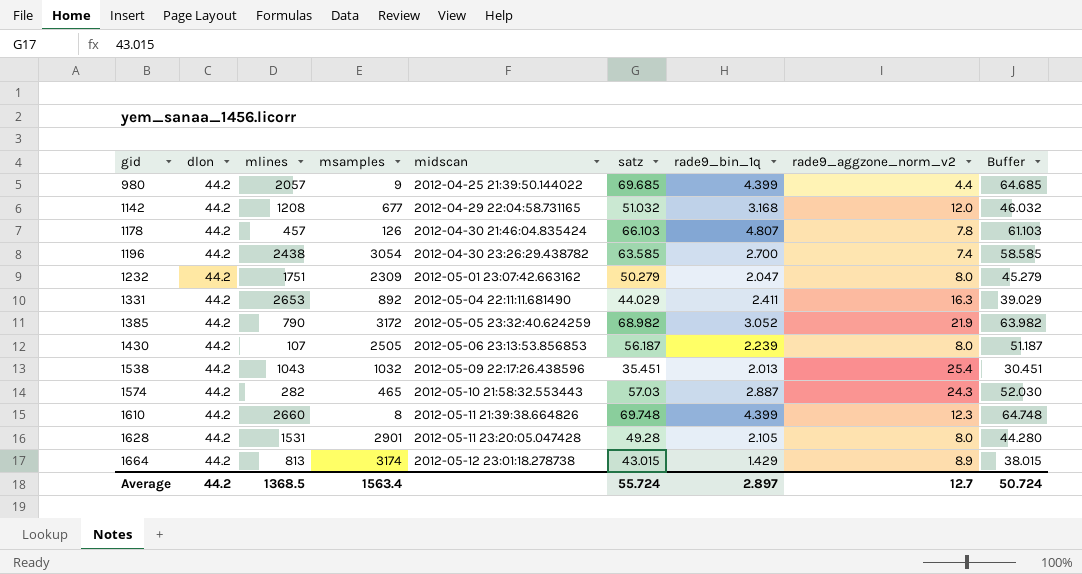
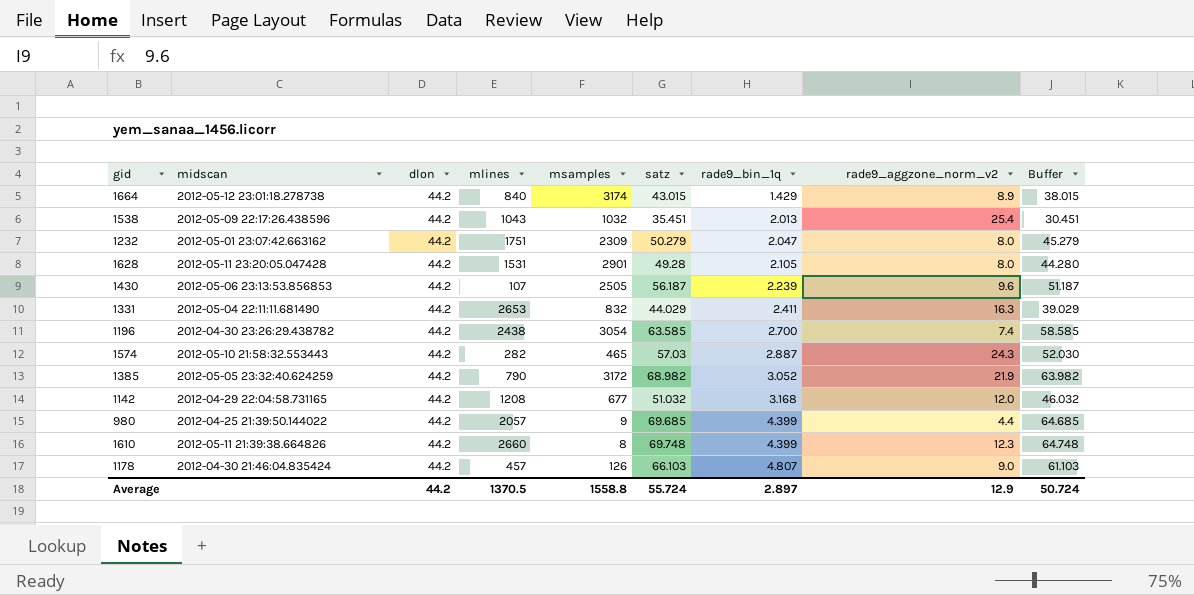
row order: gid ascending -> rade9_bin_1q ascending
column midscan | position: 5 -> 2
1664 | mlines: 813 -> 840
1430 | rade9_aggzone_norm_v2: 8.0 -> 9.6
1331 | msamples: 892 -> 832
1178 | rade9_aggzone_norm_v2: 7.8 -> 9.0
Average | mlines: 1368.5 -> 1370.5
Average | msamples: 1563.4 -> 1558.8
Average | rade9_aggzone_norm_v2: 12.7 -> 12.9

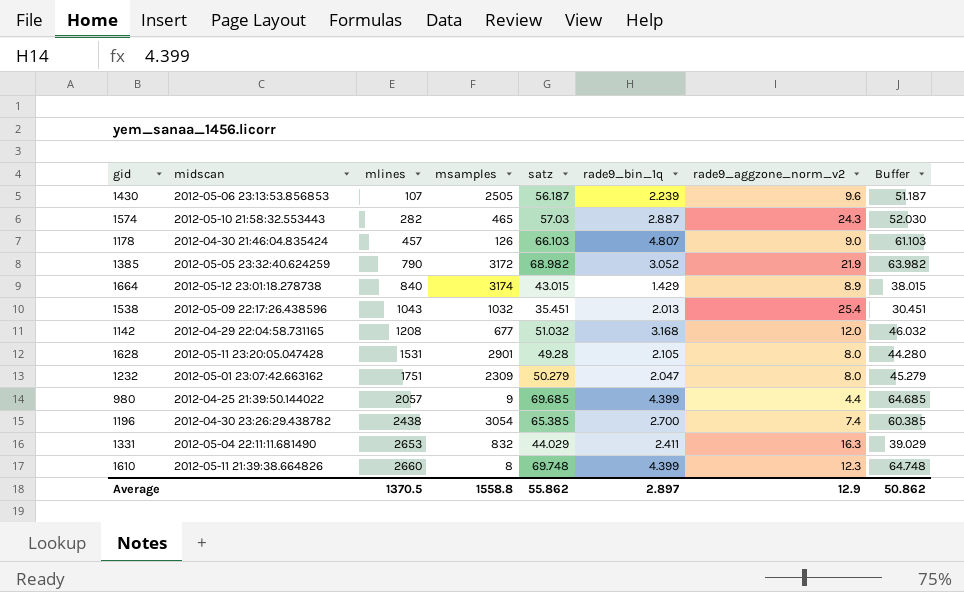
row order: rade9_bin_1q ascending -> mlines ascending
column dlon | position: 3 -> none
1196 | satz: 63.585 -> 65.385
1196 | Buffer: 58.585 -> 60.385
Average | satz: 55.724 -> 55.862
Average | Buffer: 50.724 -> 50.862

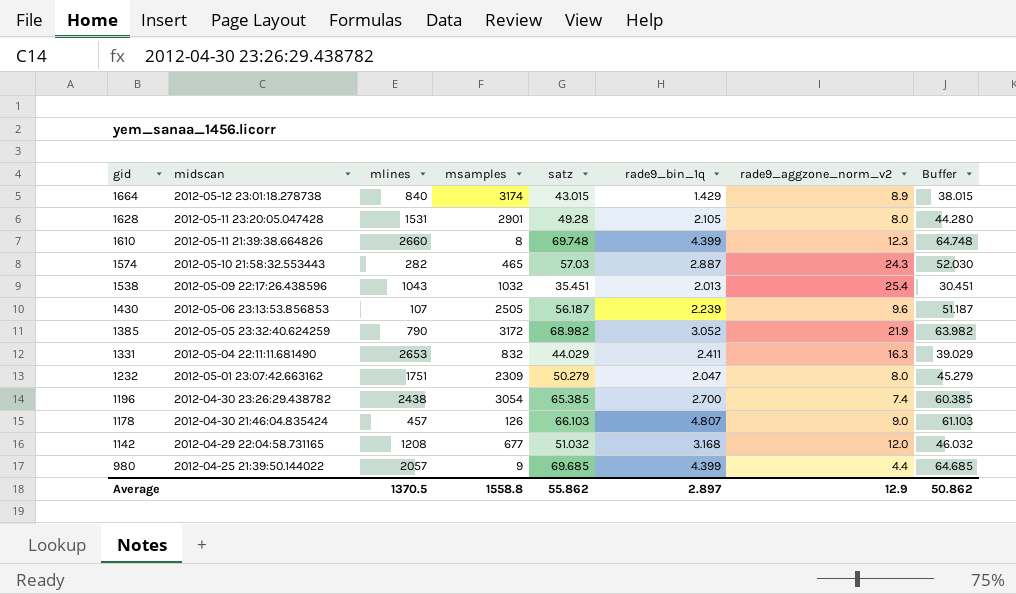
row order: mlines ascending -> gid descending

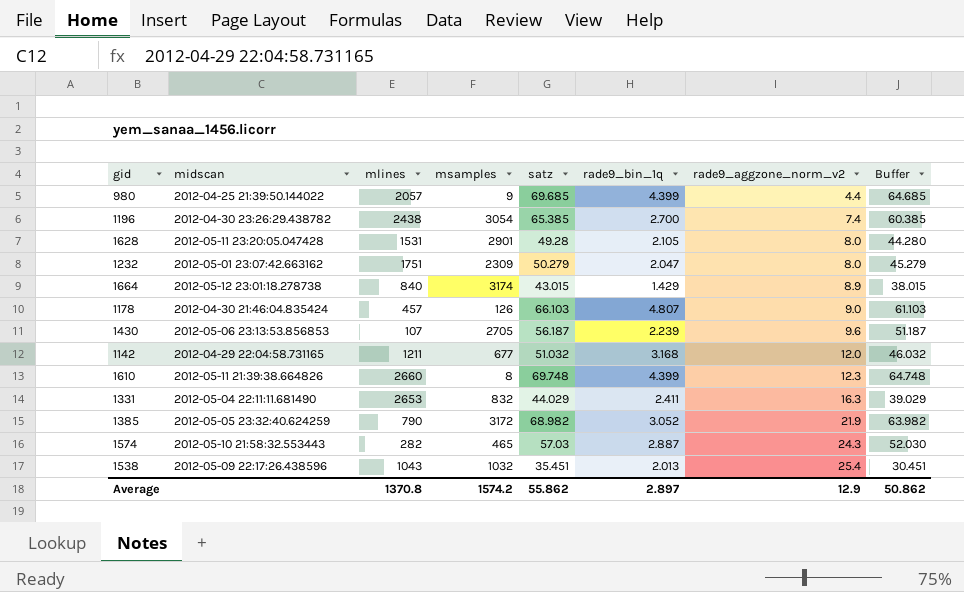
row order: gid descending -> rade9_aggzone_norm_v2 ascending
1430 | msamples: 2505 -> 2705
1142 | mlines: 1208 -> 1211
Average | mlines: 1370.5 -> 1370.8
Average | msamples: 1558.8 -> 1574.2

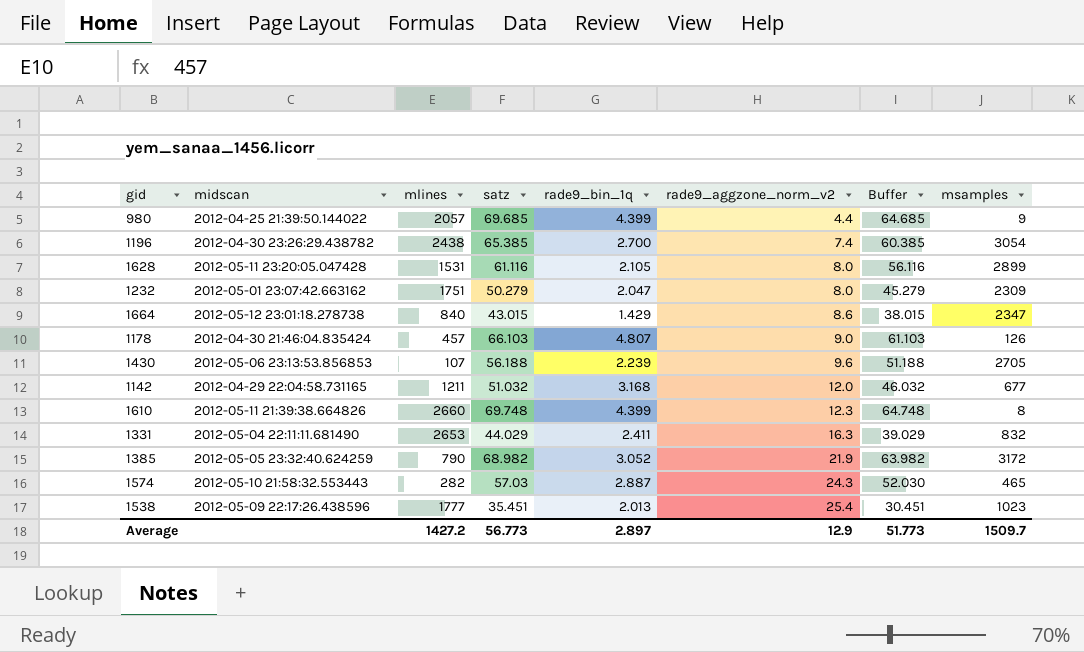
column msamples | position: 4 -> 8
1628 | satz: 49.28 -> 61.116
1628 | Buffer: 44.280 -> 56.116
1628 | msamples: 2901 -> 2899
1664 | rade9_aggzone_norm_v2: 8.9 -> 8.6
1664 | msamples: 3174 -> 2347
1430 | satz: 56.187 -> 56.188
1430 | Buffer: 51.187 -> 51.188
1538 | mlines: 1043 -> 1777
1538 | msamples: 1032 -> 1023
Average | mlines: 1370.8 -> 1427.2
Average | satz: 55.862 -> 56.773
Average | Buffer: 50.862 -> 51.773
Average | msamples: 1574.2 -> 1509.7

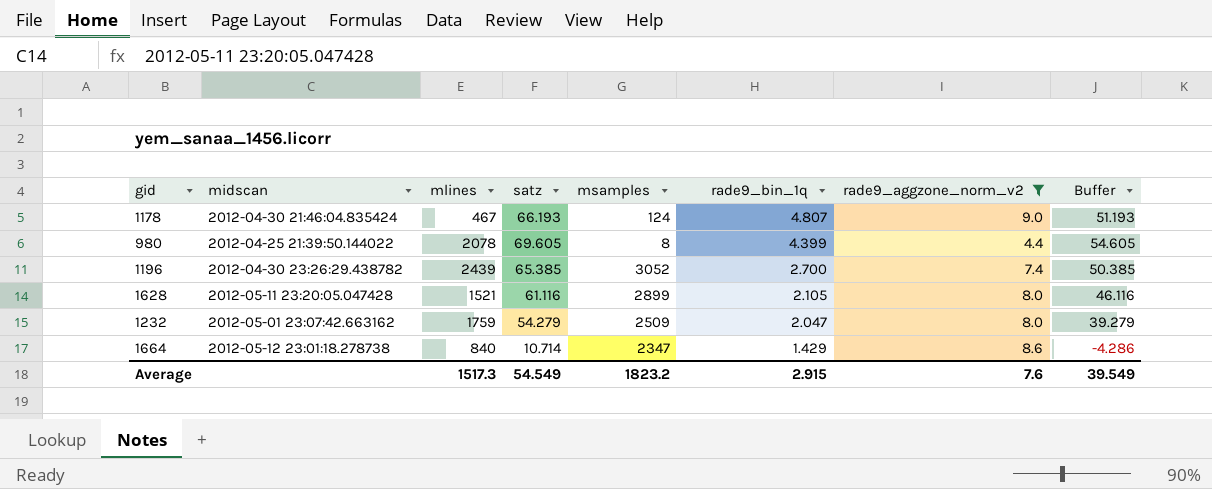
filter: none -> rade9_aggzone_norm_v2 <= 9.0
row order: rade9_aggzone_norm_v2 ascending -> rade9_bin_1q descending
column msamples | position: 8 -> 5
column Buffer | formula: [satz] - 5 -> [satz] - 15
1178 | mlines: 457 -> 467
1178 | satz: 66.103 -> 66.193
1178 | msamples: 126 -> 124
980 | mlines: 2057 -> 2078
980 | satz: 69.685 -> 69.605
980 | msamples: 9 -> 8
1196 | mlines: 2438 -> 2439
1196 | msamples: 3054 -> 3052
1628 | mlines: 1531 -> 1521
1232 | mlines: 1751 -> 1759
1232 | satz: 50.279 -> 54.279
1232 | msamples: 2309 -> 2509
1664 | satz: 43.015 -> 10.714
Average | mlines: 1427.2 -> 1517.3
Average | satz: 56.773 -> 54.549
Average | msamples: 1509.7 -> 1823.2
Average | rade9_bin_1q: 2.897 -> 2.915
Average | rade9_aggzone_norm_v2: 12.9 -> 7.6
Average | Buffer: 51.773 -> 39.549

